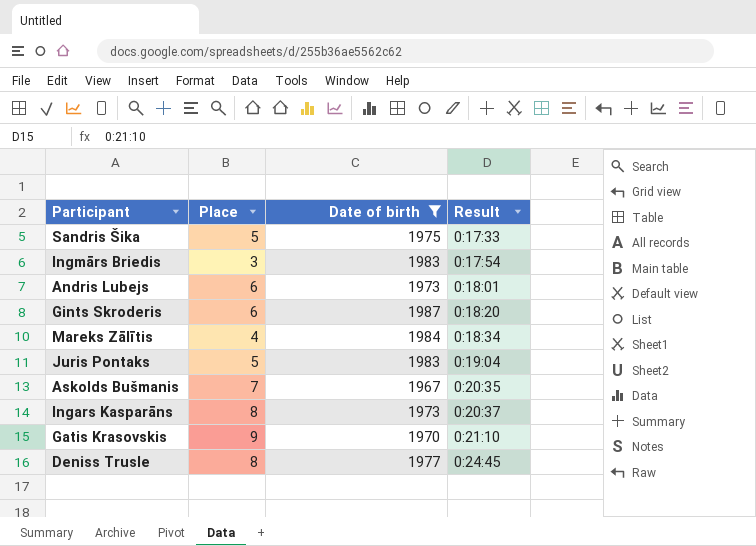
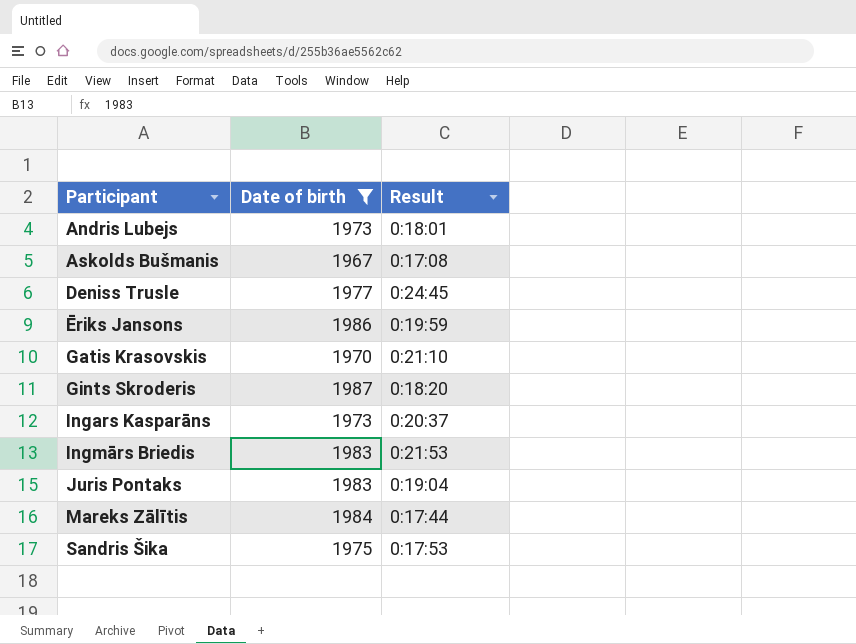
row order: Result ascending -> Participant ascending
column Place | position: 2 -> none
Askolds Bušmanis | Result: 0:20:35 -> 0:17:08
row Ēriks Jansons: none -> 1986 | 0:19:59
Ingmārs Briedis | Result: 0:17:54 -> 0:21:53
Mareks Zālītis | Result: 0:18:34 -> 0:17:44
Sandris Šika | Result: 0:17:33 -> 0:17:53

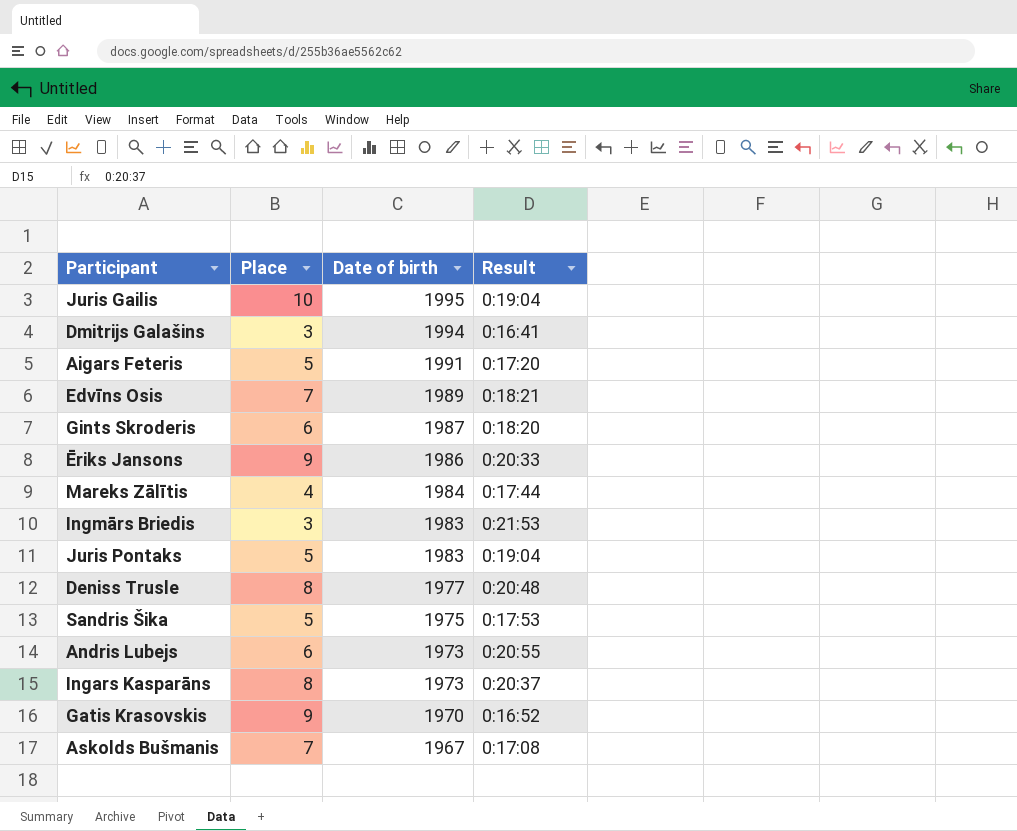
filter: Date of birth <= 1987 -> none
row order: Participant ascending -> Date of birth descending
column Place | position: none -> 2
Ēriks Jansons | Result: 0:19:59 -> 0:20:33
Deniss Trusle | Result: 0:24:45 -> 0:20:48
Andris Lubejs | Result: 0:18:01 -> 0:20:55
Gatis Krasovskis | Result: 0:21:10 -> 0:16:52

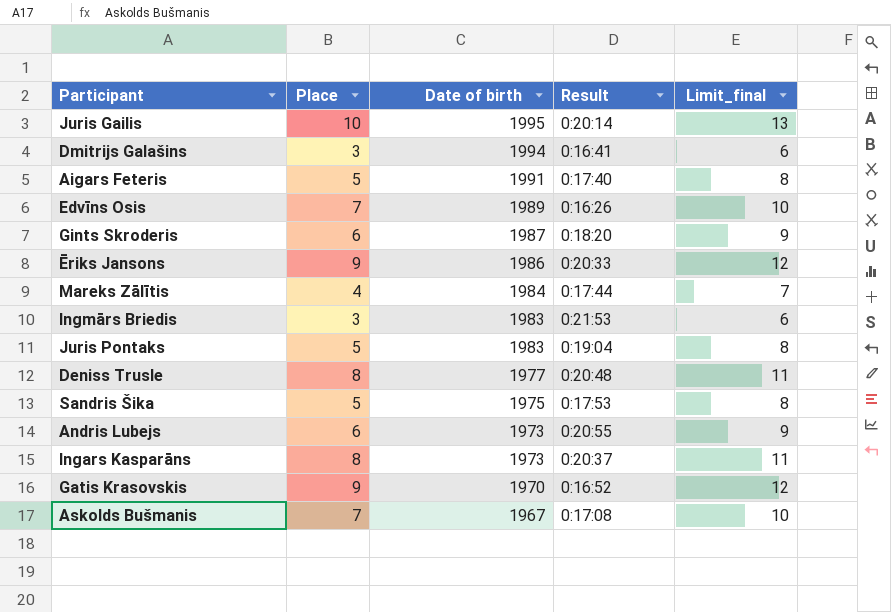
column Limit_final | formula: none -> [Place] + 3
Juris Gailis | Result: 0:19:04 -> 0:20:14
Aigars Feteris | Result: 0:17:20 -> 0:17:40
Edvīns Osis | Result: 0:18:21 -> 0:16:26

